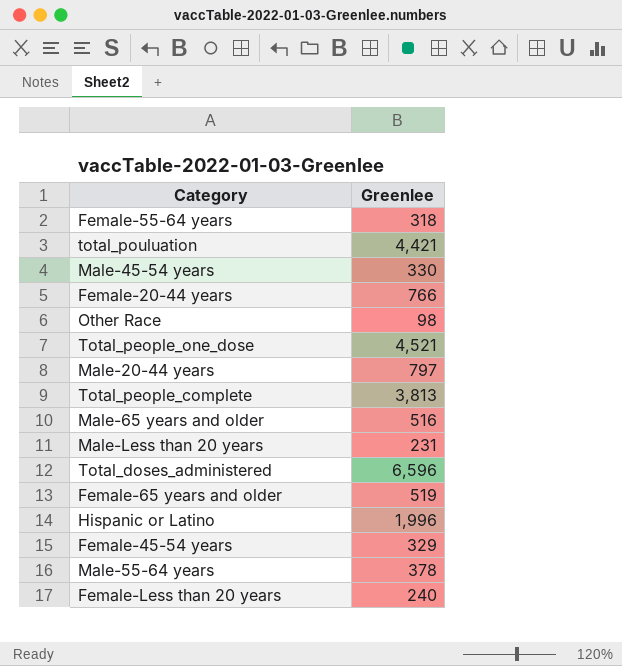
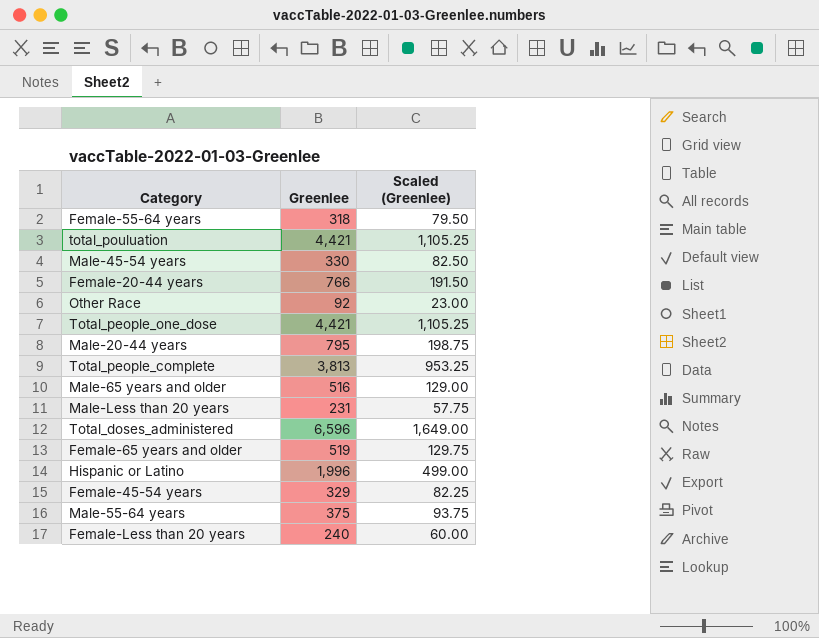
column Scaled (Greenlee) | formula: none -> [Greenlee] * 0.25
Other Race | Greenlee: 98 -> 92
Total_people_one_dose | Greenlee: 4,521 -> 4,421
Male-20-44 years | Greenlee: 797 -> 795
Male-55-64 years | Greenlee: 378 -> 375

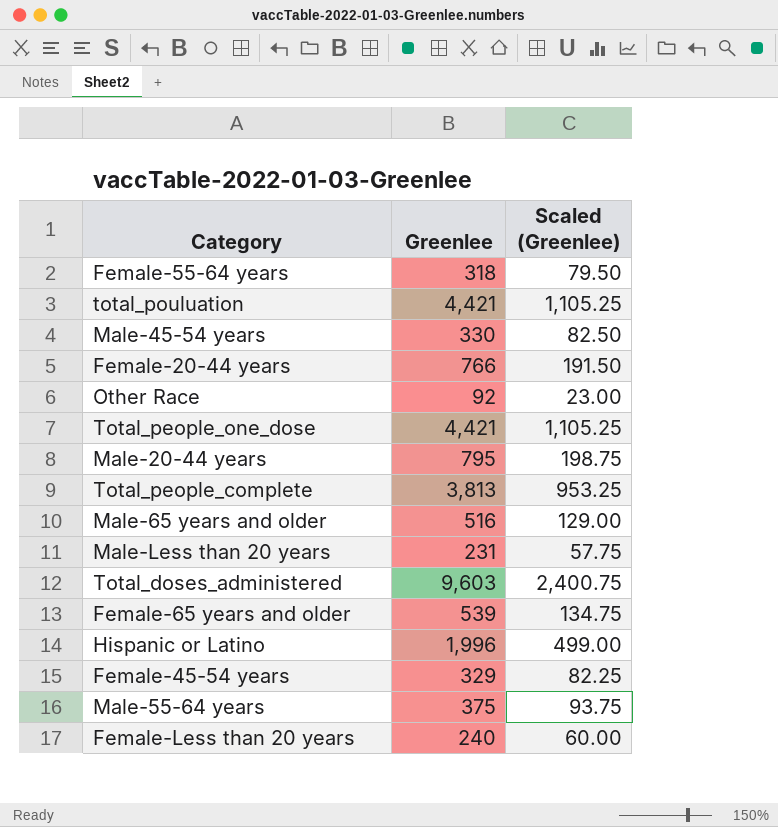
Total_doses_administered | Greenlee: 6,596 -> 9,603
Total_doses_administered | Scaled (Greenlee): 1,649.00 -> 2,400.75
Female-65 years and older | Greenlee: 519 -> 539
Female-65 years and older | Scaled (Greenlee): 129.75 -> 134.75

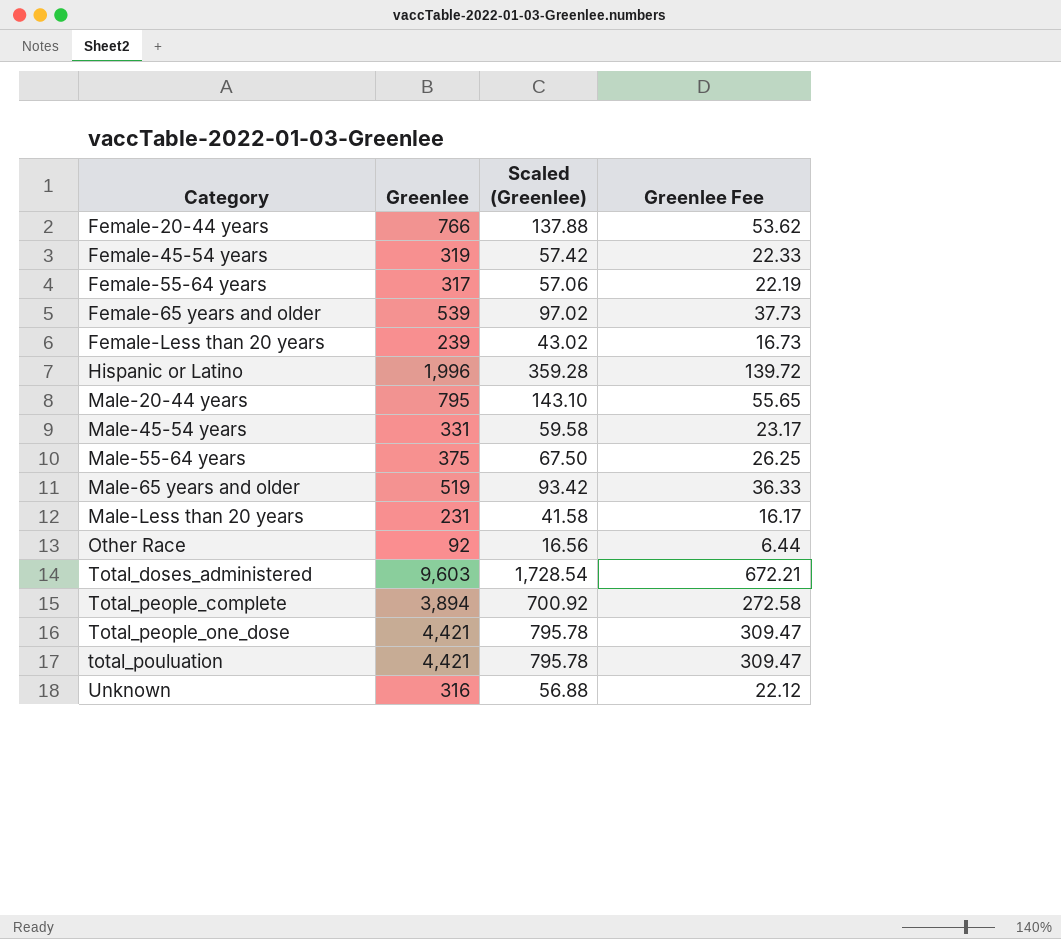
row order: none -> Category ascending
column Scaled (Greenlee) | formula: [Greenlee] * 0.25 -> [Greenlee] * 0.18
column Greenlee Fee | formula: none -> [Greenlee] * 0.07
Female-45-54 years | Greenlee: 329 -> 319
Female-55-64 years | Greenlee: 318 -> 317
Female-Less than 20 years | Greenlee: 240 -> 239
Male-45-54 years | Greenlee: 330 -> 331
Male-65 years and older | Greenlee: 516 -> 519
Total_people_complete | Greenlee: 3,813 -> 3,894
row Unknown: none -> 316 | 56.88 | 22.12

